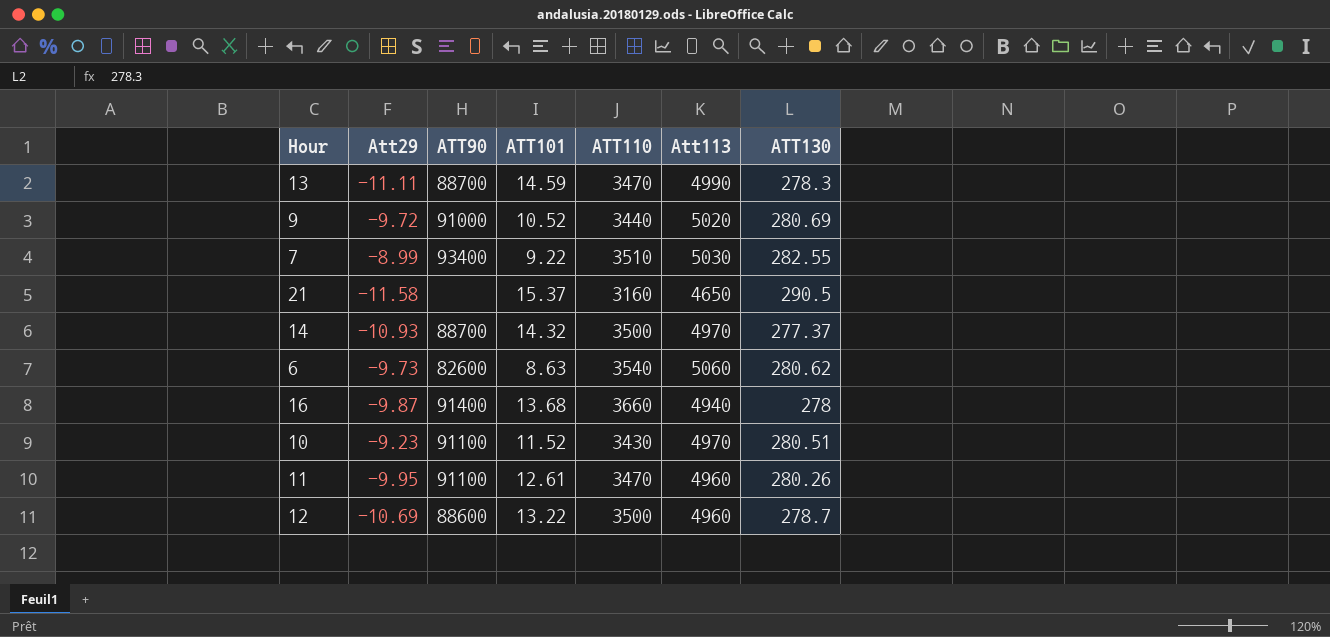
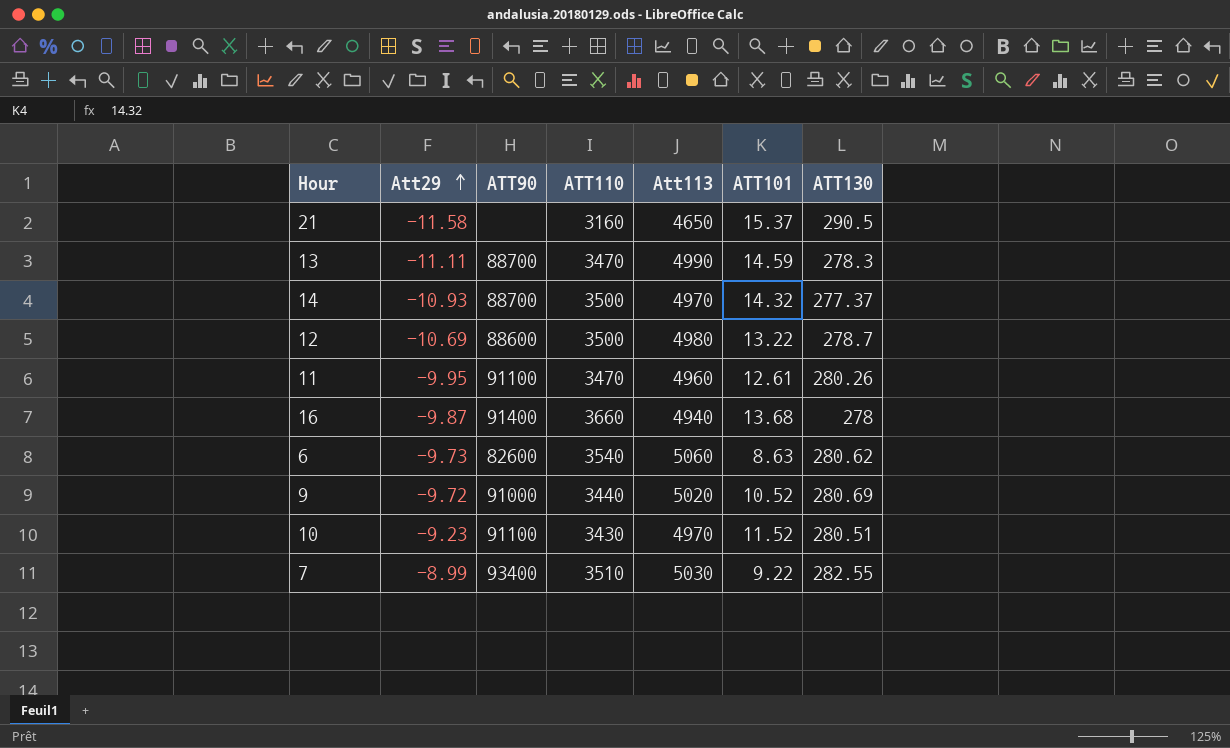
row order: none -> Att29 ascending
column ATT101 | position: 4 -> 6
12 | Att113: 4960 -> 4980

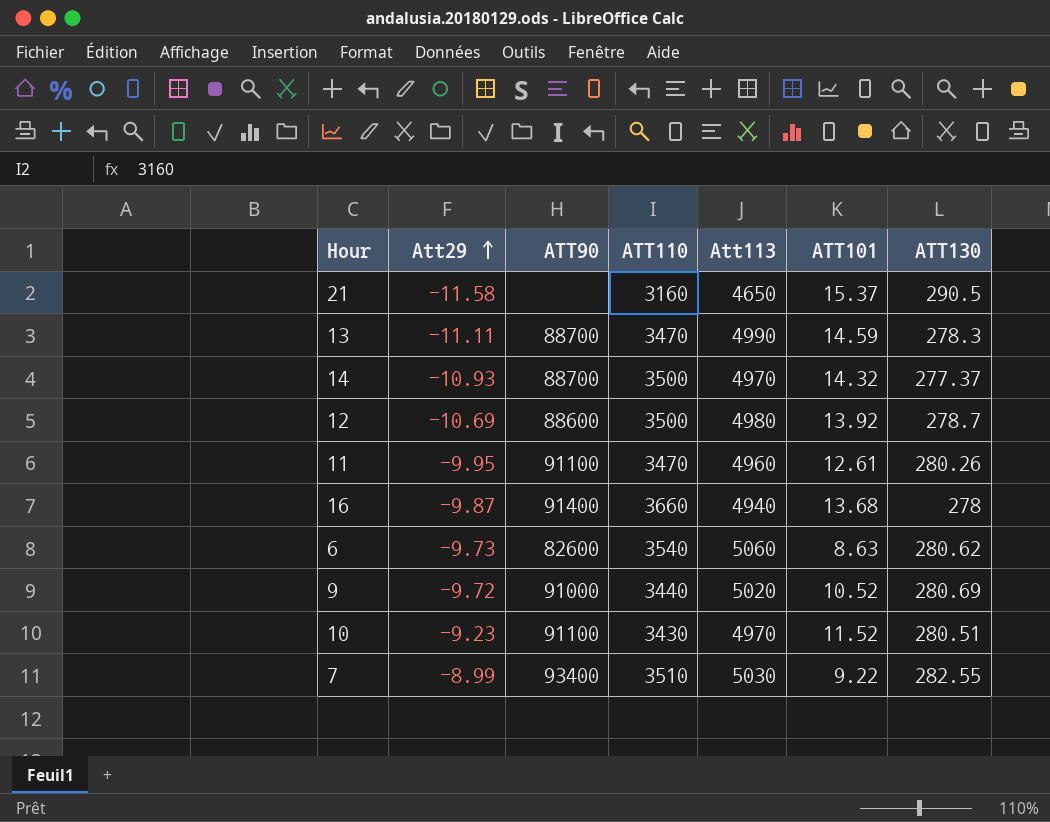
12 | ATT101: 13.22 -> 13.92

